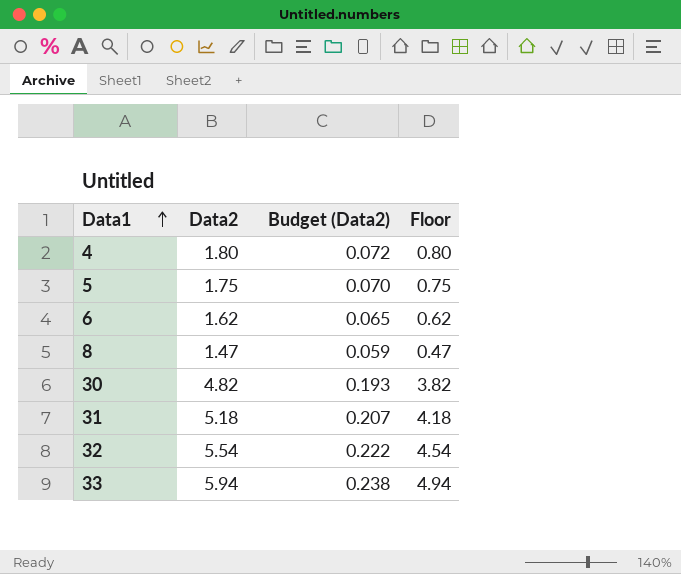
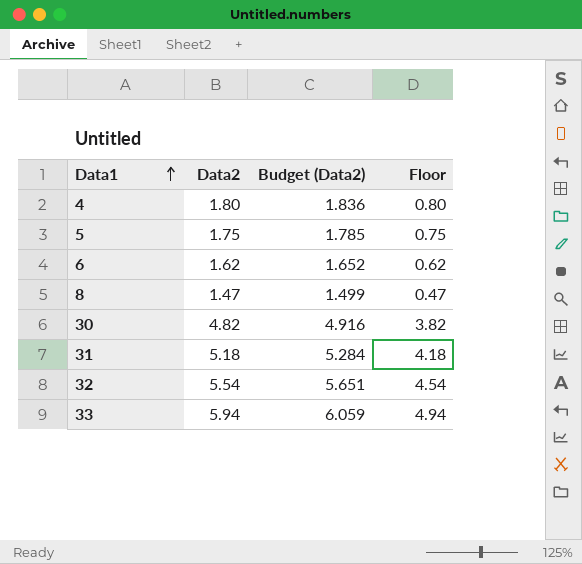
column Budget (Data2) | formula: [Data2] * 0.04 -> [Data2] * 1.02

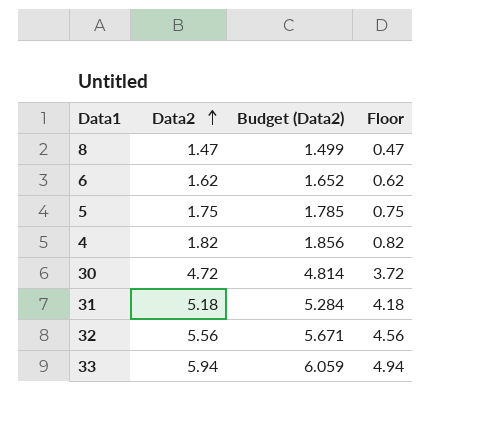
row order: Data1 ascending -> Data2 ascending
4 | Data2: 1.80 -> 1.82
4 | Budget (Data2): 1.836 -> 1.856
4 | Floor: 0.80 -> 0.82
30 | Data2: 4.82 -> 4.72
30 | Budget (Data2): 4.916 -> 4.814
30 | Floor: 3.82 -> 3.72
32 | Data2: 5.54 -> 5.56
32 | Budget (Data2): 5.651 -> 5.671
32 | Floor: 4.54 -> 4.56

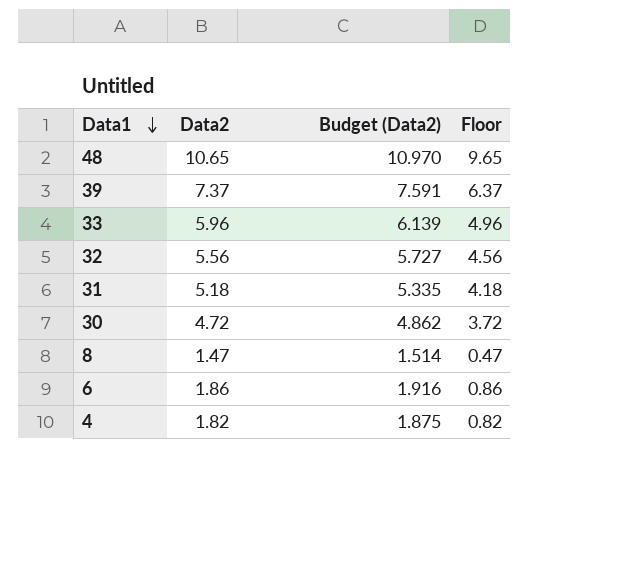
row order: Data2 ascending -> Data1 descending
column Budget (Data2) | formula: [Data2] * 1.02 -> [Data2] * 1.03
row 5: 1.75 | 1.785 | 0.75 -> none
row 48: none -> 10.65 | 10.970 | 9.65
row 39: none -> 7.37 | 7.591 | 6.37
33 | Data2: 5.94 -> 5.96
33 | Floor: 4.94 -> 4.96
6 | Data2: 1.62 -> 1.86
6 | Floor: 0.62 -> 0.86

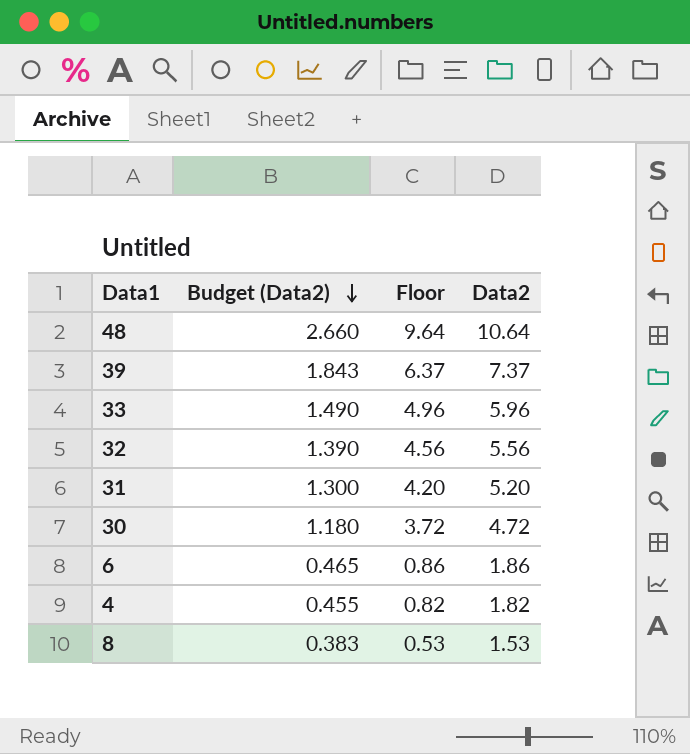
row order: Data1 descending -> Budget (Data2) descending
column Budget (Data2) | formula: [Data2] * 1.03 -> [Data2] * 0.25
column Data2 | position: 2 -> 4
48 | Floor: 9.65 -> 9.64
48 | Data2: 10.65 -> 10.64
31 | Floor: 4.18 -> 4.20
31 | Data2: 5.18 -> 5.20
8 | Floor: 0.47 -> 0.53
8 | Data2: 1.47 -> 1.53

